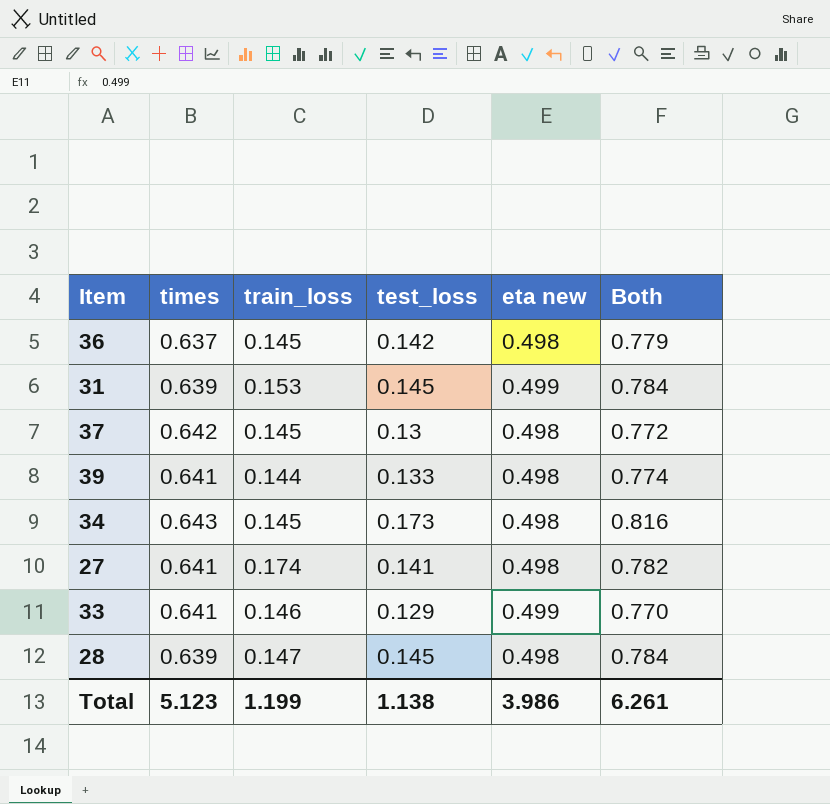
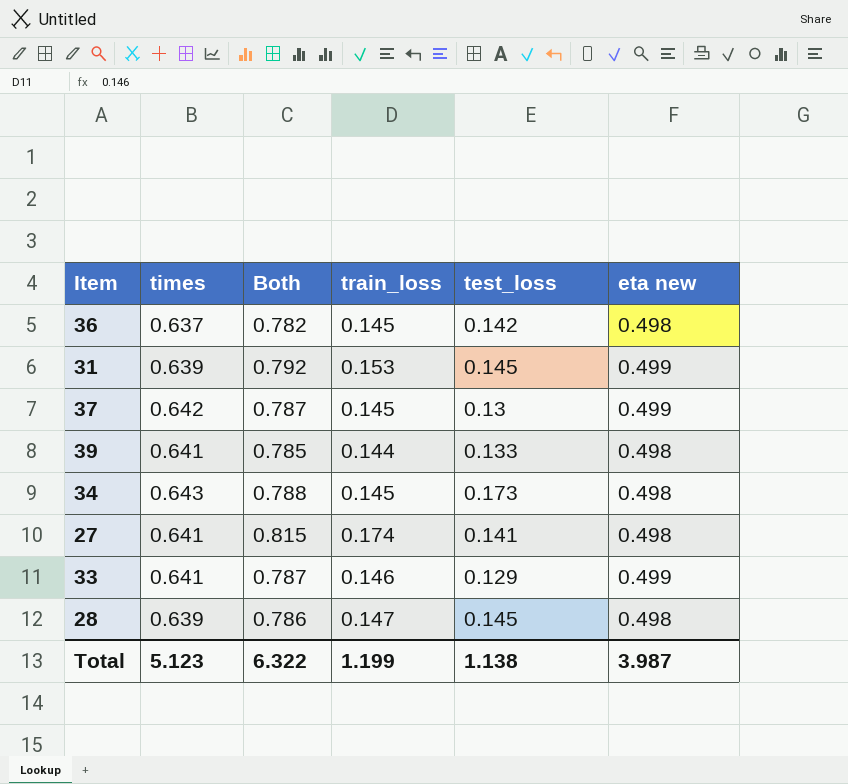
column Both | formula: [times] + [test_loss] -> [times] + [train_loss]
column Both | position: 6 -> 3
37 | eta new: 0.498 -> 0.499
Total | Both: 6.261 -> 6.322
Total | eta new: 3.986 -> 3.987

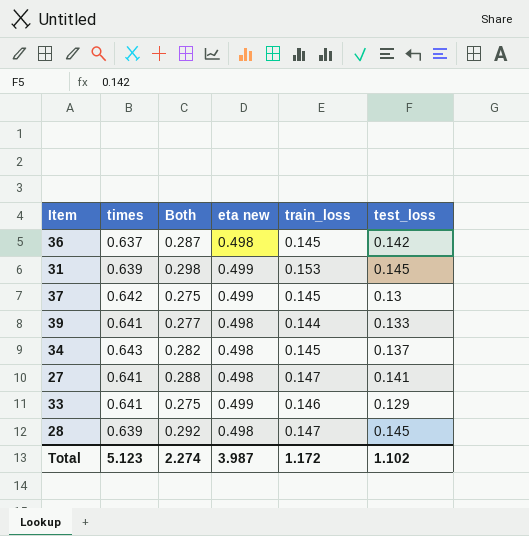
column Both | formula: [times] + [train_loss] -> [train_loss] + [test_loss]
column eta new | position: 6 -> 4
34 | test_loss: 0.173 -> 0.137
27 | train_loss: 0.174 -> 0.147
Total | Both: 6.322 -> 2.274
Total | train_loss: 1.199 -> 1.172
Total | test_loss: 1.138 -> 1.102

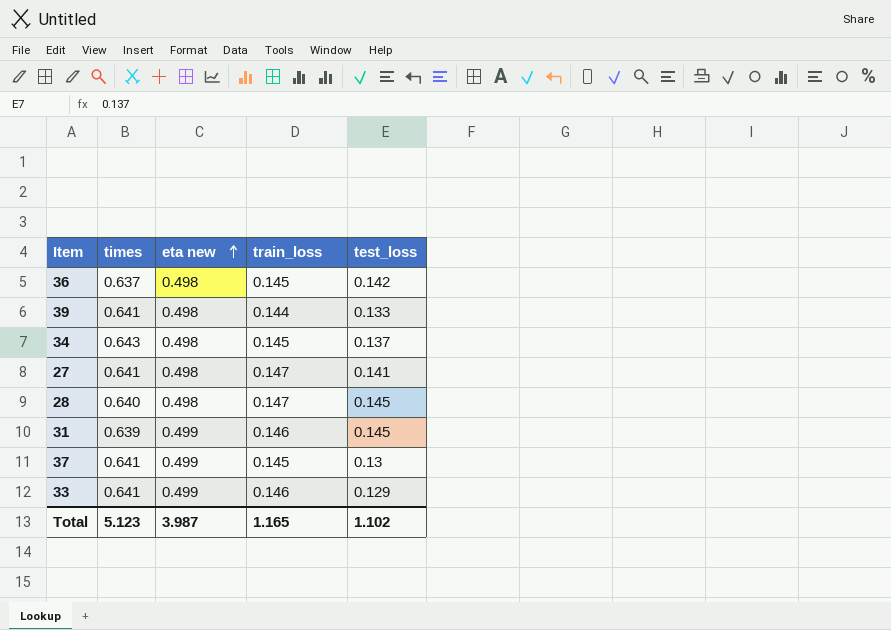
row order: none -> eta new ascending
column Both | formula: [train_loss] + [test_loss] -> none
28 | times: 0.639 -> 0.640
31 | train_loss: 0.153 -> 0.146
37 | times: 0.642 -> 0.641
Total | train_loss: 1.172 -> 1.165

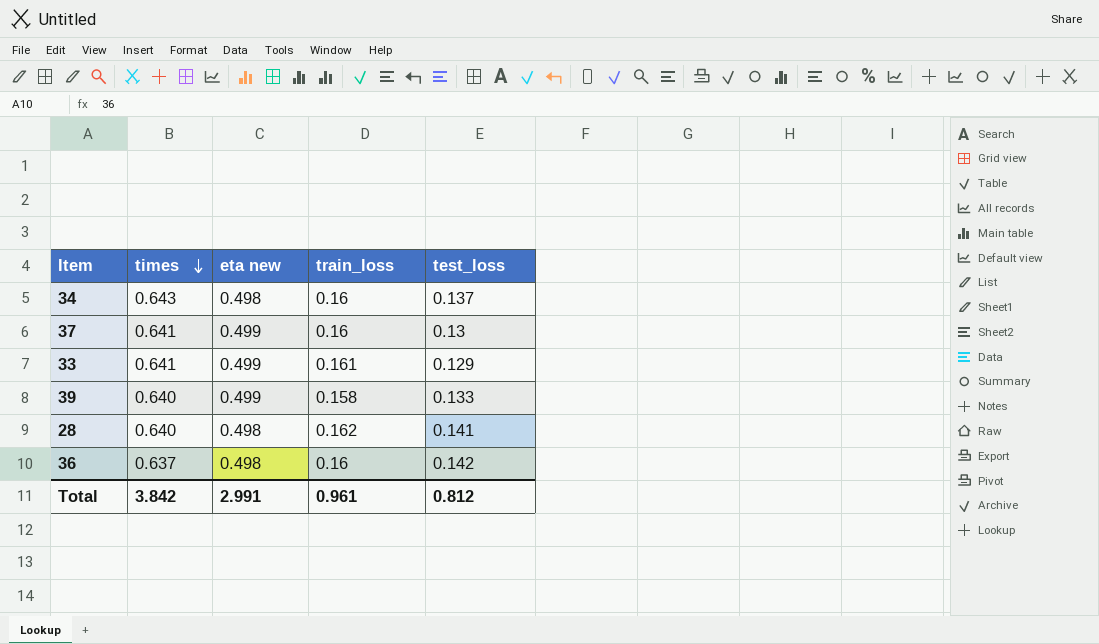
row order: eta new ascending -> times descending
row 27: 0.641 | 0.498 | 0.147 | 0.141 -> none
row 31: 0.639 | 0.499 | 0.146 | 0.145 -> none
34 | train_loss: 0.145 -> 0.16
37 | train_loss: 0.145 -> 0.16
33 | train_loss: 0.146 -> 0.161
39 | times: 0.641 -> 0.640
39 | eta new: 0.498 -> 0.499
39 | train_loss: 0.144 -> 0.158
28 | train_loss: 0.147 -> 0.162
28 | test_loss: 0.145 -> 0.141
36 | train_loss: 0.145 -> 0.16
Total | times: 5.123 -> 3.842
Total | eta new: 3.987 -> 2.991
Total | train_loss: 1.165 -> 0.961
Total | test_loss: 1.102 -> 0.812

